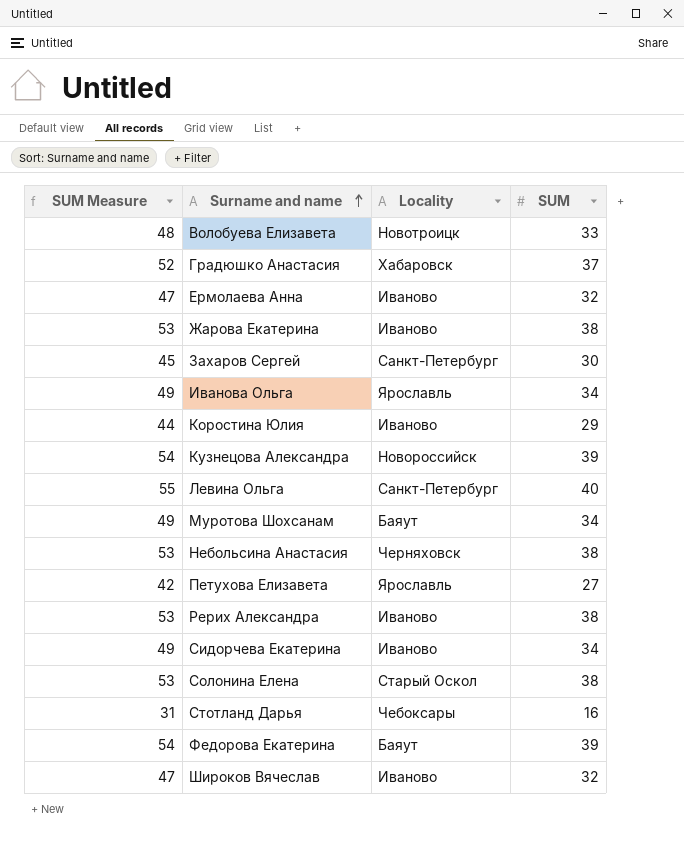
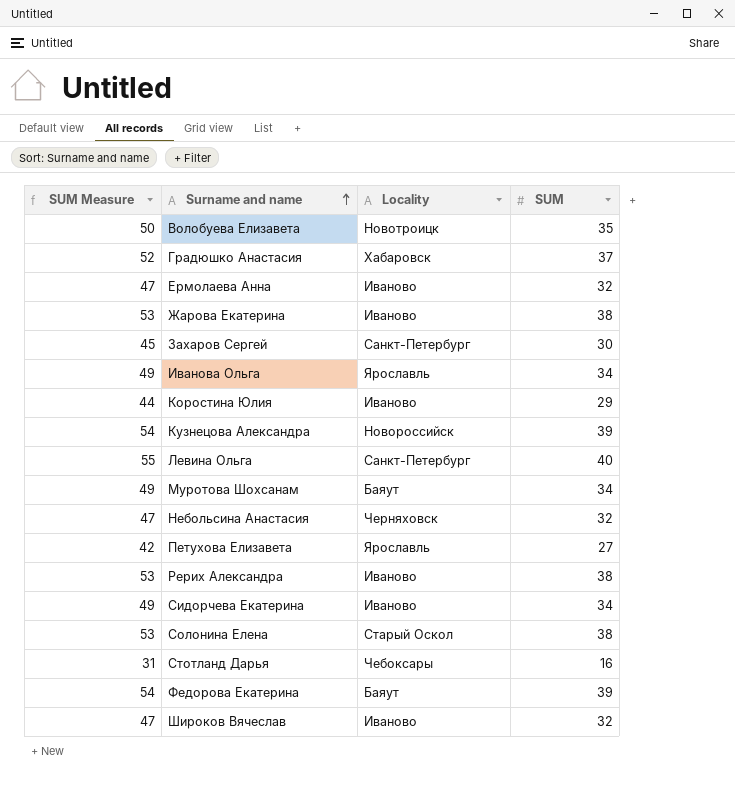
Волобуева Елизавета | SUM Measure: 48 -> 50
Волобуева Елизавета | SUM: 33 -> 35
Небольсина Анастасия | SUM Measure: 53 -> 47
Небольсина Анастасия | SUM: 38 -> 32

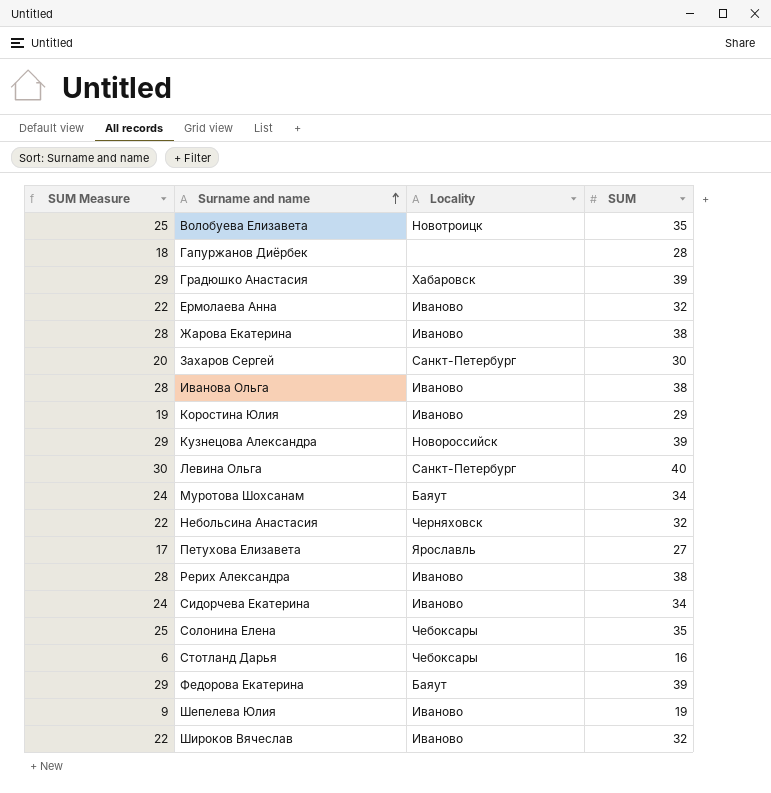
column SUM Measure | formula: [SUM] + 15 -> [SUM] - 10
row Гапуржанов Диёрбек: none -> 18 | none | 28
Градюшко Анастасия | SUM: 37 -> 39
Иванова Ольга | Locality: Ярославль -> Иваново
Иванова Ольга | SUM: 34 -> 38
Солонина Елена | Locality: Старый Оскол -> Чебоксары
Солонина Елена | SUM: 38 -> 35
row Шепелева Юлия: none -> 9 | Иваново | 19

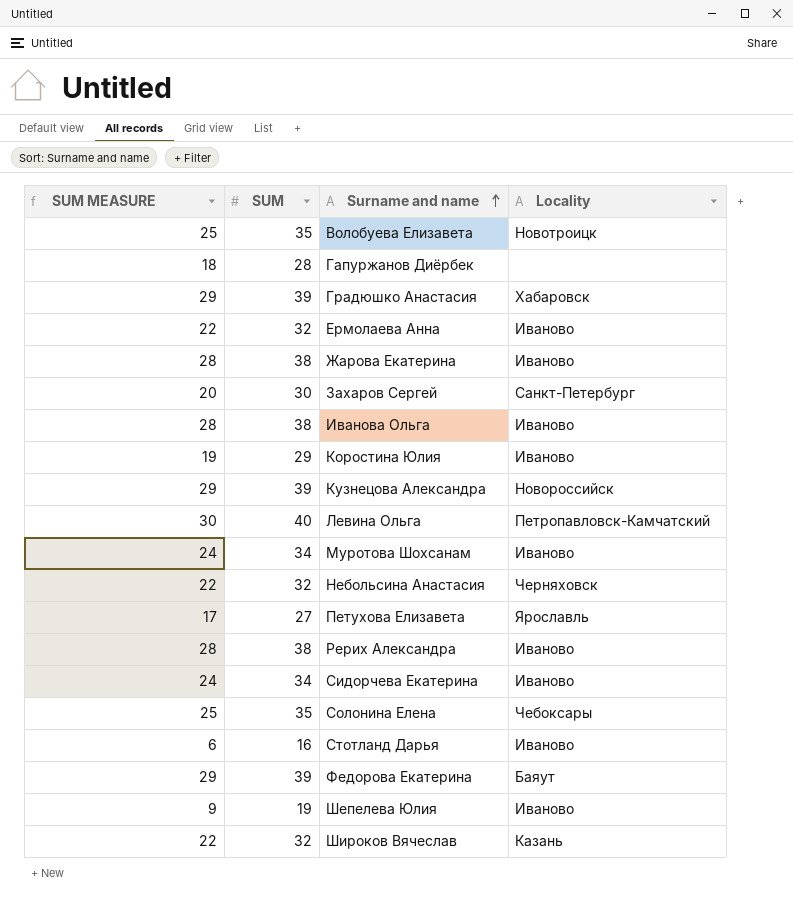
column name: SUM Measure -> SUM MEASURE
column SUM | position: 4 -> 2
Левина Ольга | Locality: Санкт-Петербург -> Петропавловск-Камчатский
Муротова Шохсанам | Locality: Баяут -> Иваново
Стотланд Дарья | Locality: Чебоксары -> Иваново
Широков Вячеслав | Locality: Иваново -> Казань

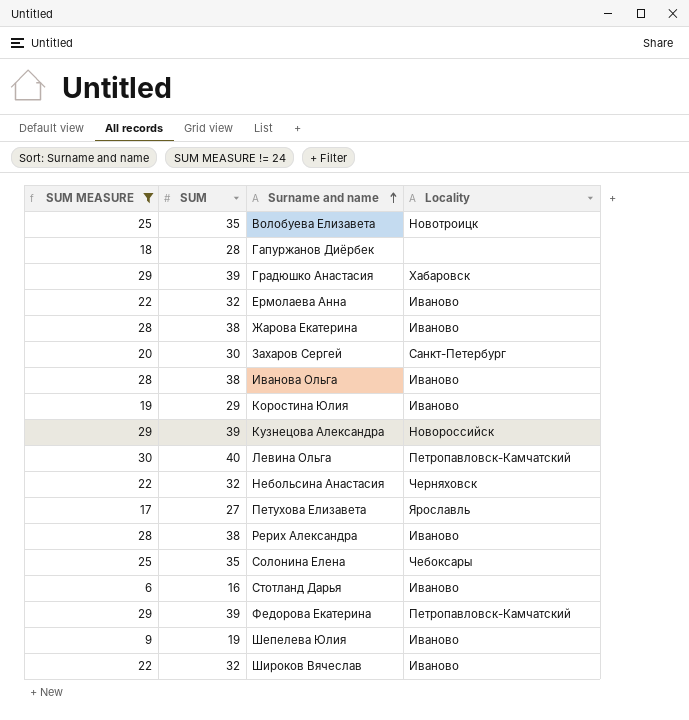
filter: none -> SUM MEASURE != 24
Федорова Екатерина | Locality: Баяут -> Петропавловск-Камчатский
Широков Вячеслав | Locality: Казань -> Иваново

